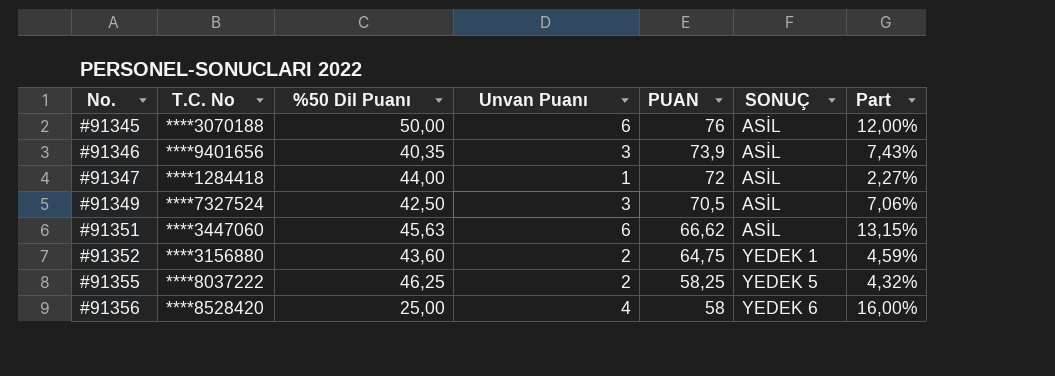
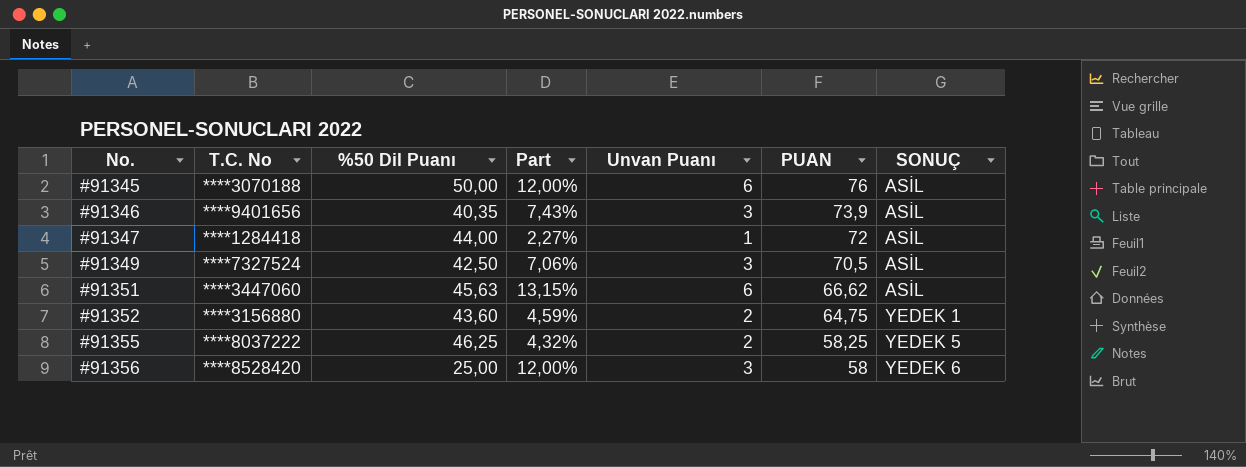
column Part | position: 7 -> 4
#91356 | Part: 16,00% -> 12,00%
#91356 | Unvan Puanı: 4 -> 3

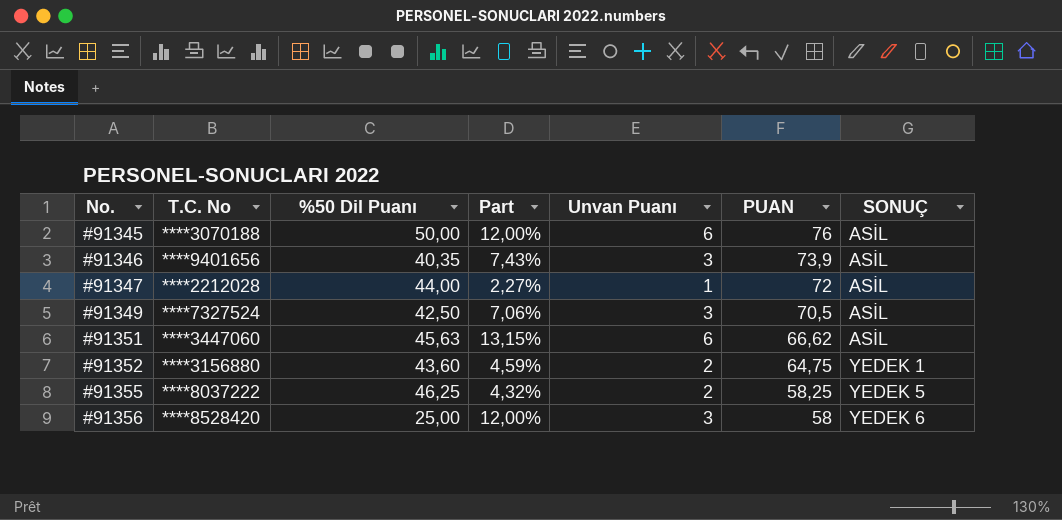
#91347 | T.C. No: ****1284418 -> ****2212028

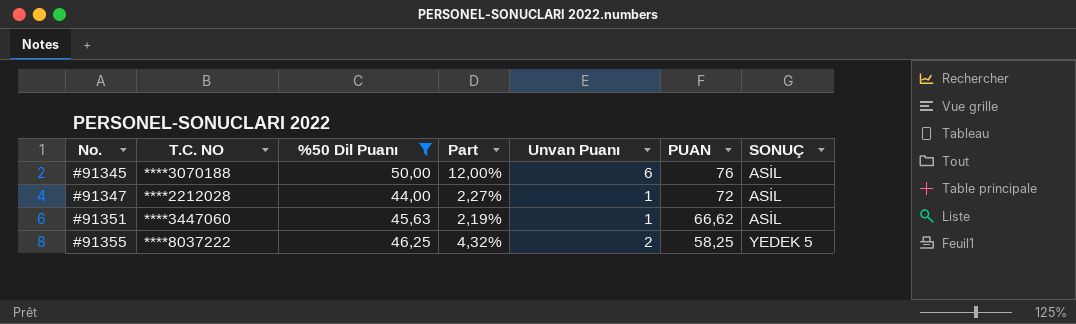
filter: none -> %50 Dil Puanı >= 44,00
column name: T.C. No -> T.C. NO
#91351 | Part: 13,15% -> 2,19%
#91351 | Unvan Puanı: 6 -> 1

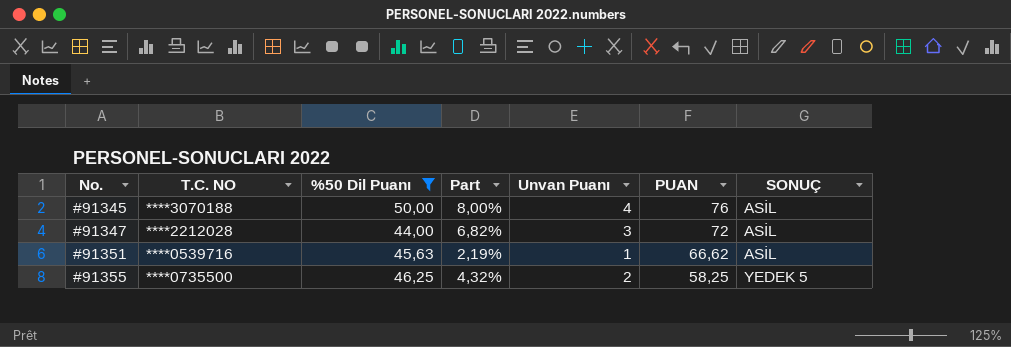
#91345 | Part: 12,00% -> 8,00%
#91345 | Unvan Puanı: 6 -> 4
#91347 | Part: 2,27% -> 6,82%
#91347 | Unvan Puanı: 1 -> 3
#91351 | T.C. NO: ****3447060 -> ****0539716
#91355 | T.C. NO: ****8037222 -> ****0735500

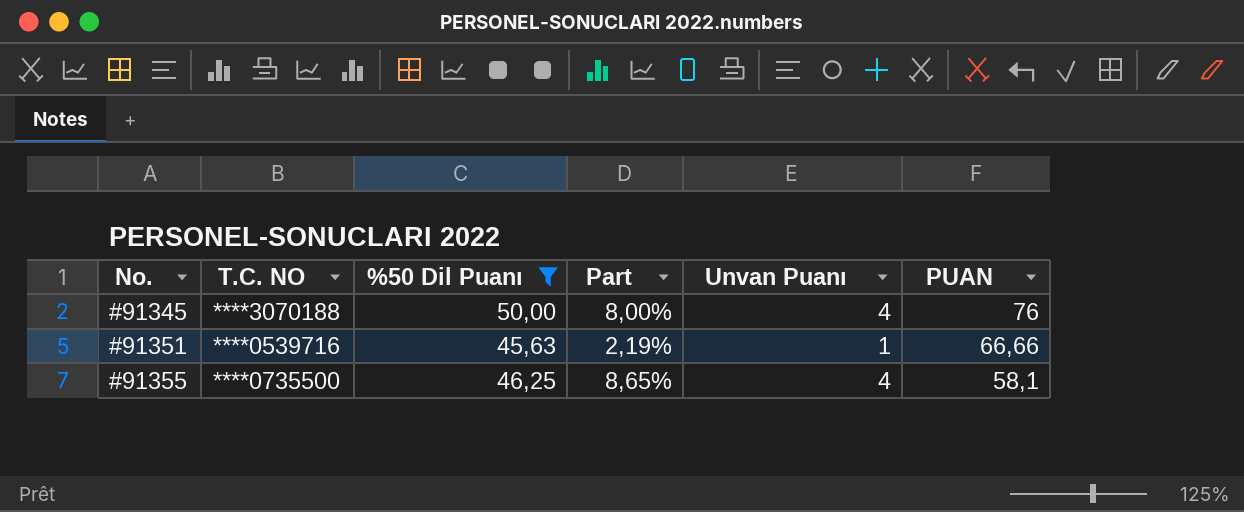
column SONUÇ | position: 7 -> none
row #91347: ****2212028 | 44,00 | 6,82% | 3 | 72 | ASİL -> none
#91351 | PUAN: 66,62 -> 66,66
#91355 | Part: 4,32% -> 8,65%
#91355 | Unvan Puanı: 2 -> 4
#91355 | PUAN: 58,25 -> 58,1

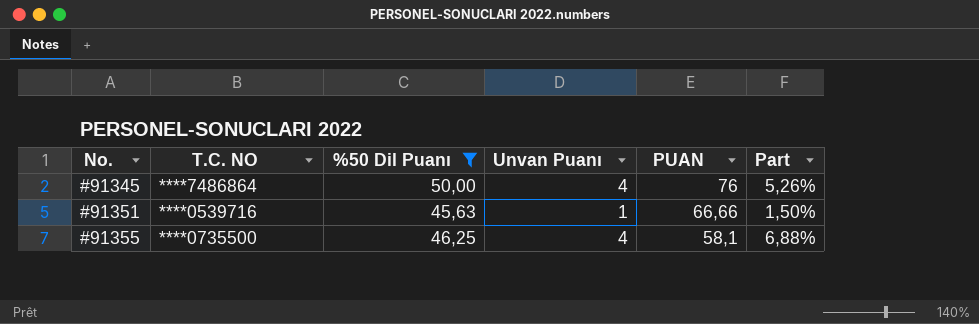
column Part | formula: [Unvan Puanı] / [%50 Dil Puanı] -> [Unvan Puanı] / [PUAN]
column Part | position: 4 -> 6
#91345 | T.C. NO: ****3070188 -> ****7486864

